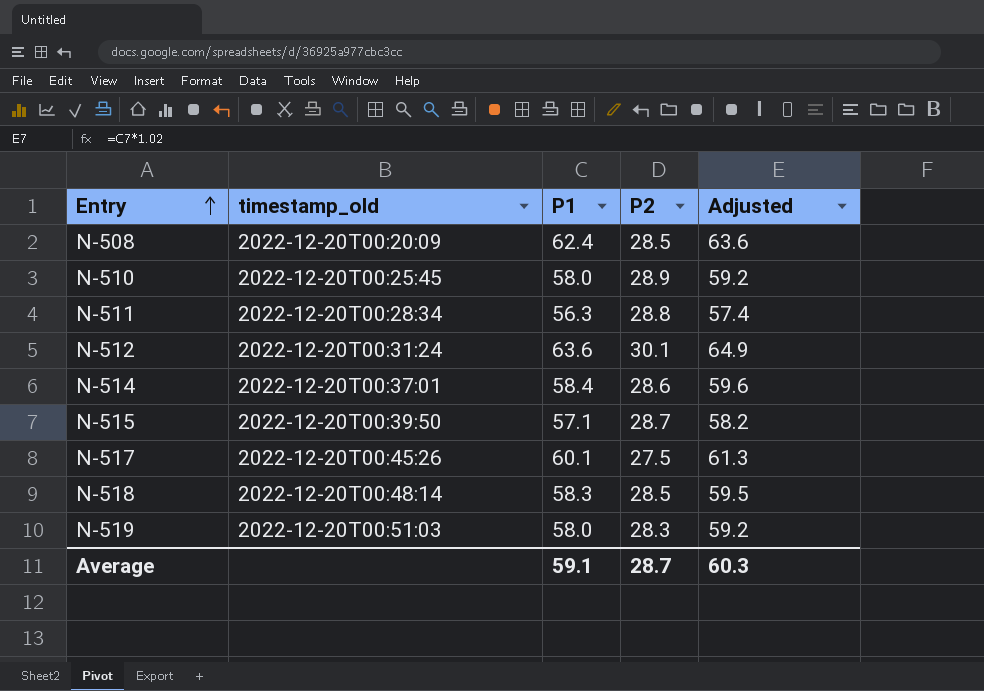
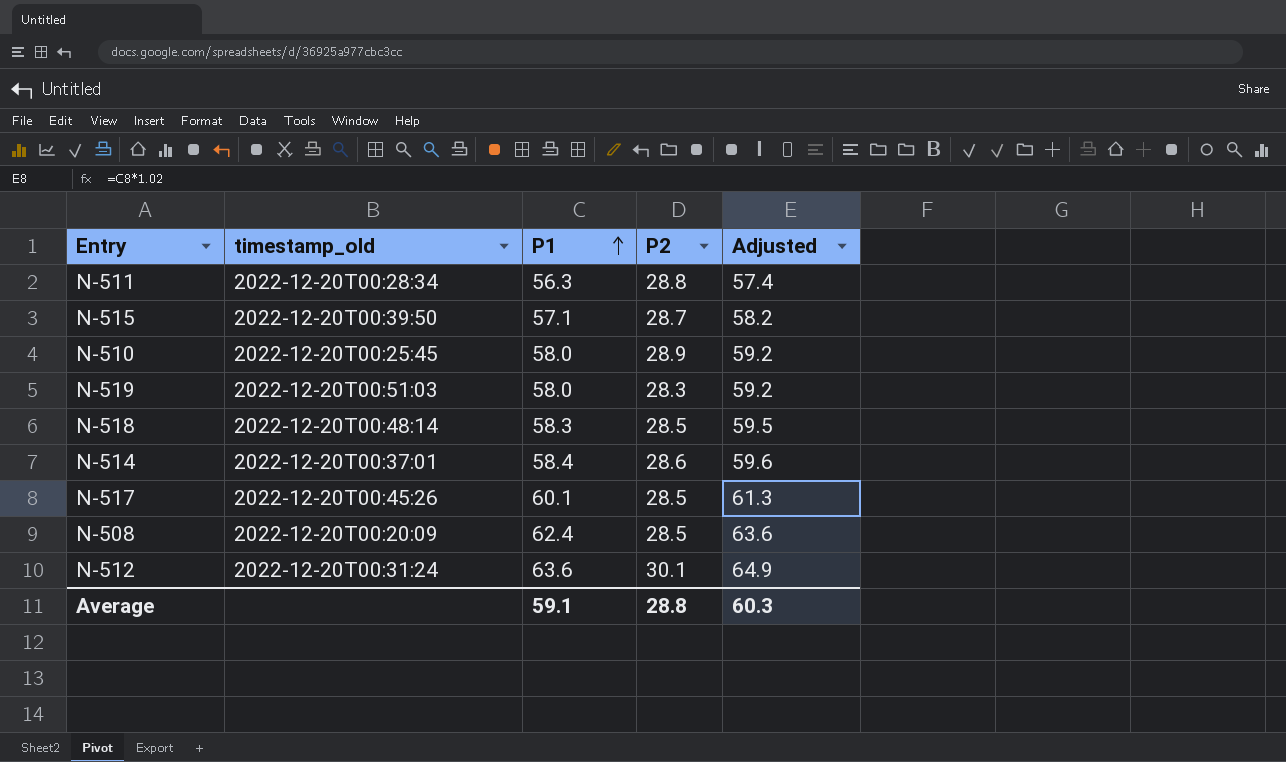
row order: Entry ascending -> P1 ascending
N-517 | P2: 27.5 -> 28.5
Average | P2: 28.7 -> 28.8

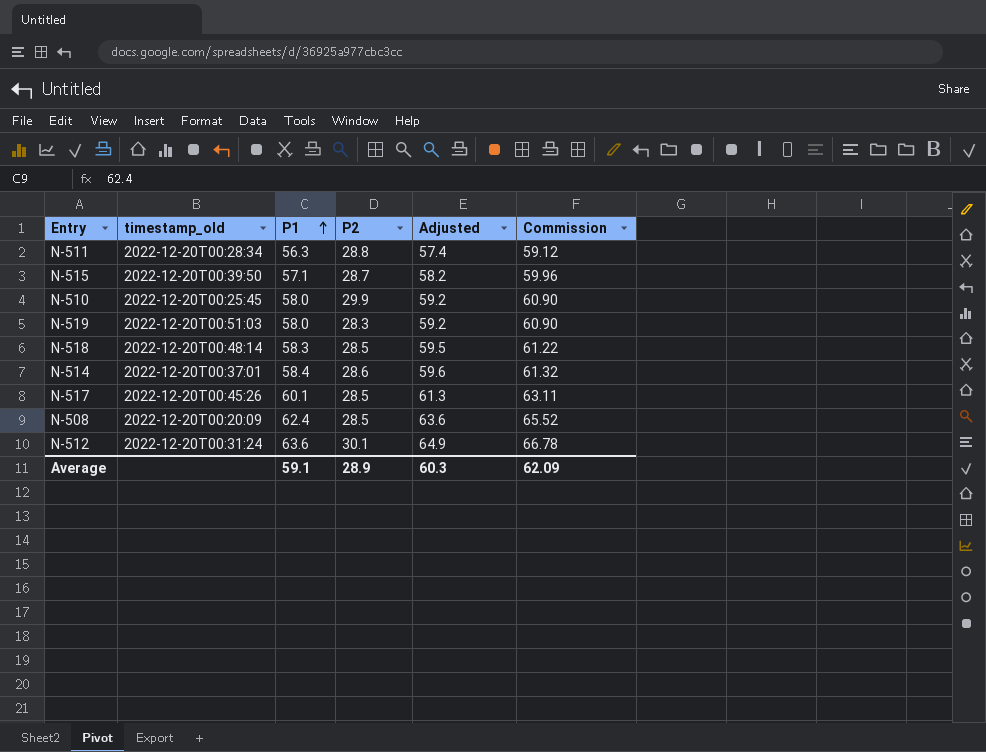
column Commission | formula: none -> [P1] * 1.05
N-510 | P2: 28.9 -> 29.9
Average | P2: 28.8 -> 28.9

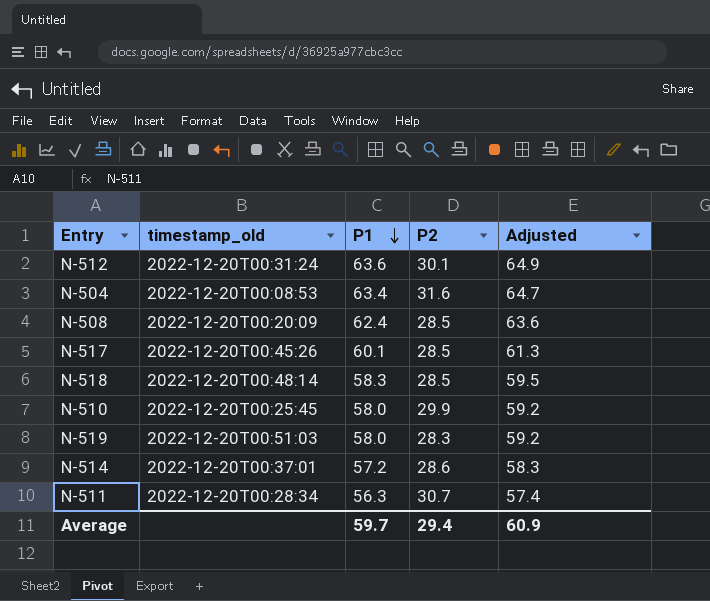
row order: P1 ascending -> P1 descending
column Commission | formula: [P1] * 1.05 -> none
row N-515: 2022-12-20T00:39:50 | 57.1 | 28.7 | 58.2 | 59.96 -> none
row N-504: none -> 2022-12-20T00:08:53 | 63.4 | 31.6 | 64.7
N-514 | P1: 58.4 -> 57.2
N-514 | Adjusted: 59.6 -> 58.3
N-511 | P2: 28.8 -> 30.7
Average | P1: 59.1 -> 59.7
Average | P2: 28.9 -> 29.4
Average | Adjusted: 60.3 -> 60.9

